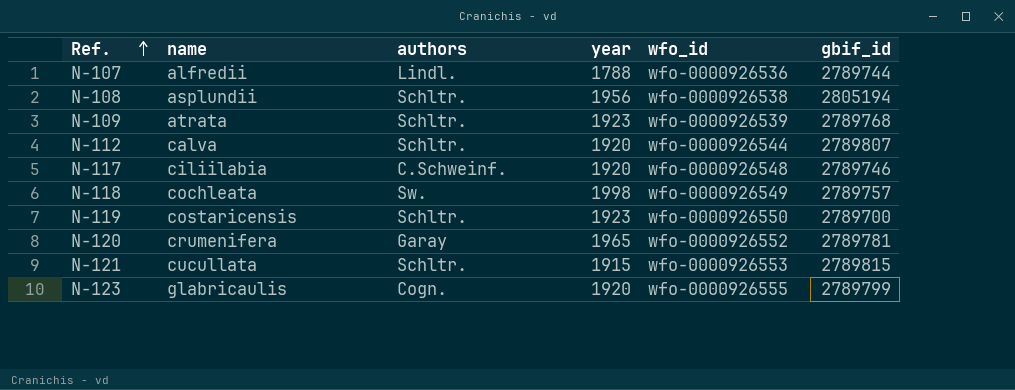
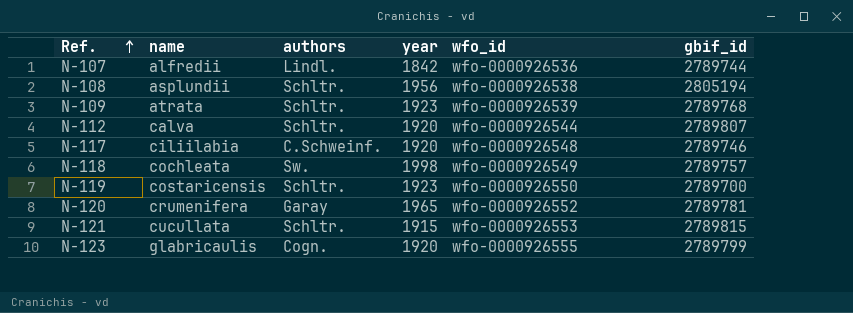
N-107 | year: 1788 -> 1842

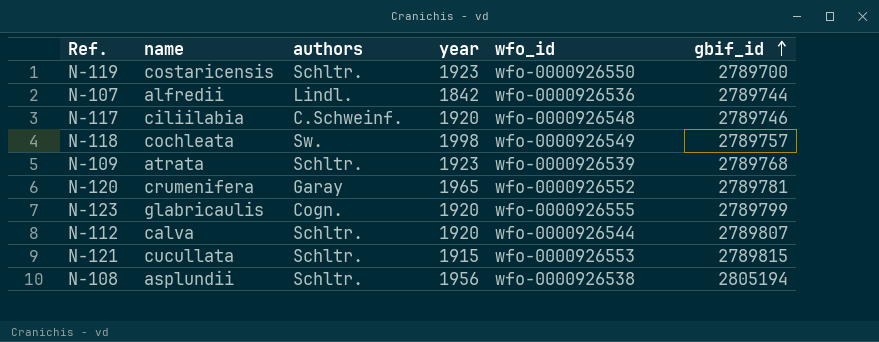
row order: Ref. ascending -> gbif_id ascending

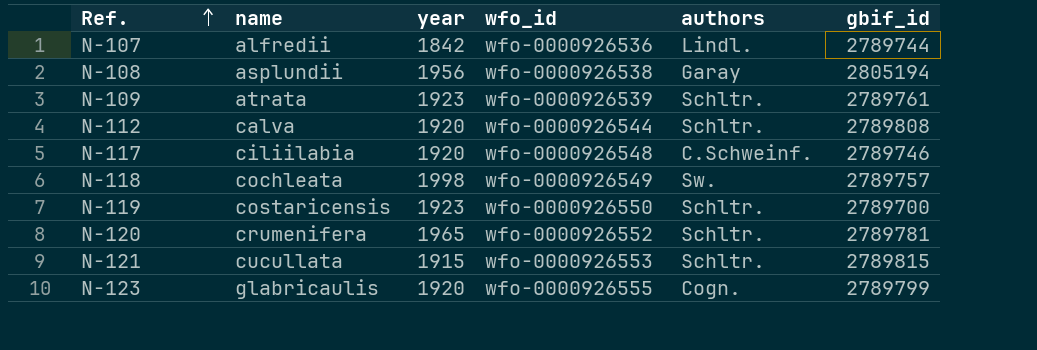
row order: gbif_id ascending -> Ref. ascending
column authors | position: 3 -> 5
N-108 | authors: Schltr. -> Garay
N-109 | gbif_id: 2789768 -> 2789761
N-112 | gbif_id: 2789807 -> 2789808
N-120 | authors: Garay -> Schltr.

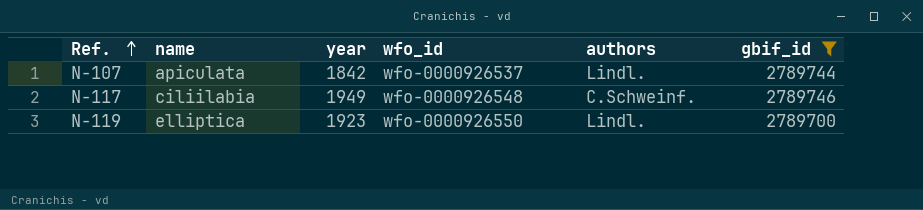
filter: none -> gbif_id <= 2789746
N-107 | name: alfredii -> apiculata
N-107 | wfo_id: wfo-0000926536 -> wfo-0000926537
N-117 | year: 1920 -> 1949
N-119 | name: costaricensis -> elliptica
N-119 | authors: Schltr. -> Lindl.

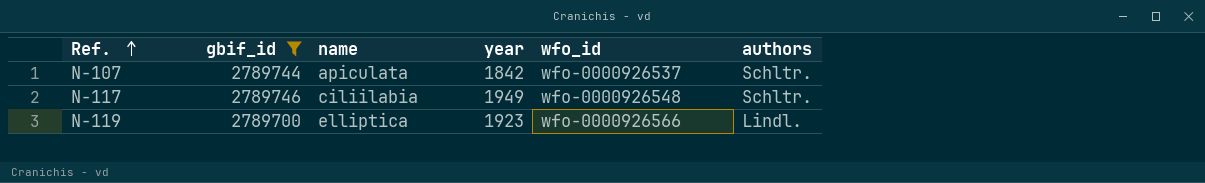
column gbif_id | position: 6 -> 2
N-107 | authors: Lindl. -> Schltr.
N-117 | authors: C.Schweinf. -> Schltr.
N-119 | wfo_id: wfo-0000926550 -> wfo-0000926566

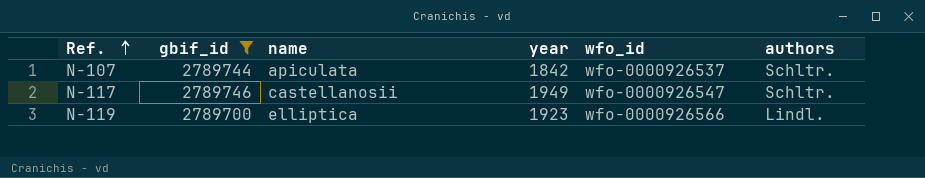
N-117 | name: ciliilabia -> castellanosii
N-117 | wfo_id: wfo-0000926548 -> wfo-0000926547

